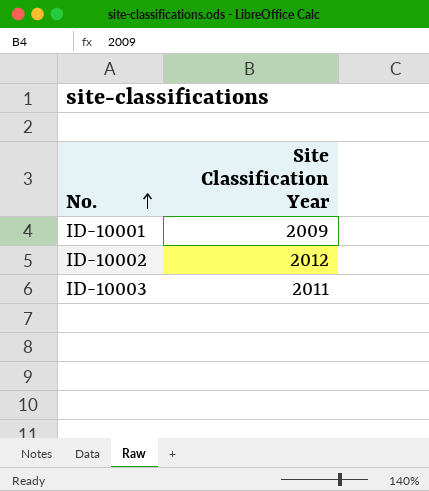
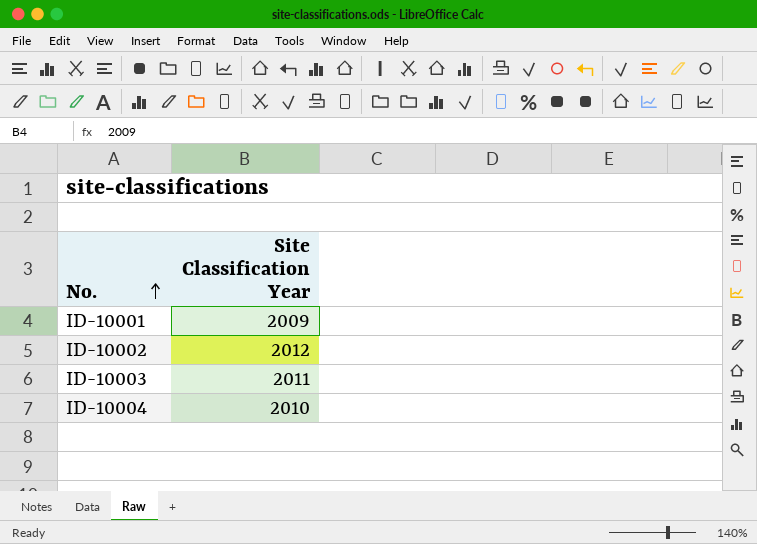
row ID-10004: none -> 2010

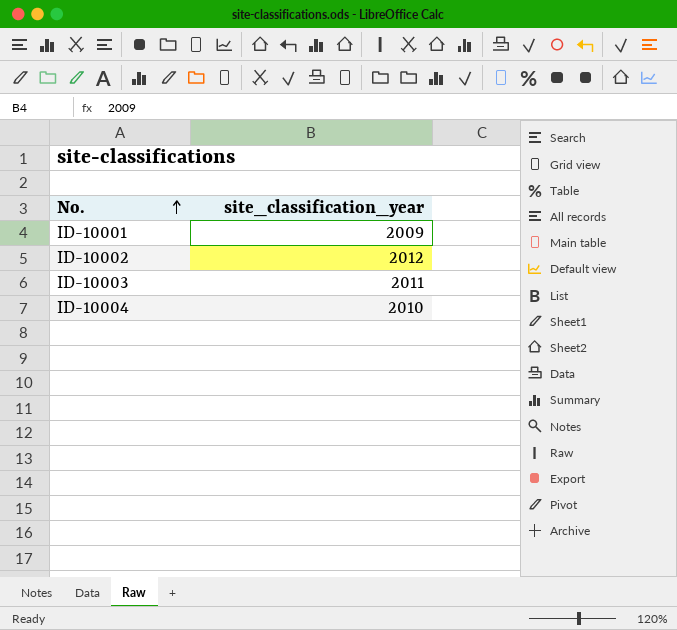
column name: Site Classification Year -> site_classification_year

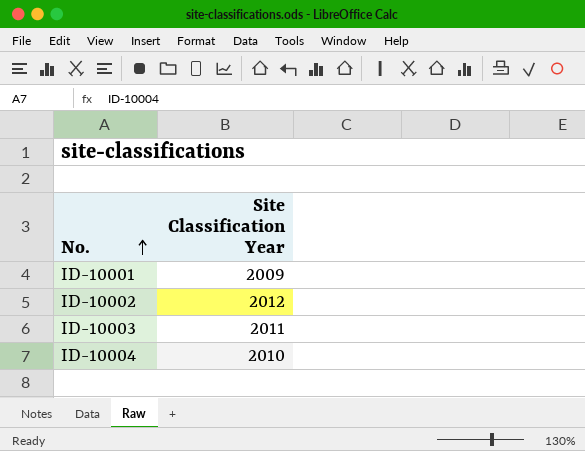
column name: site_classification_year -> Site Classification Year

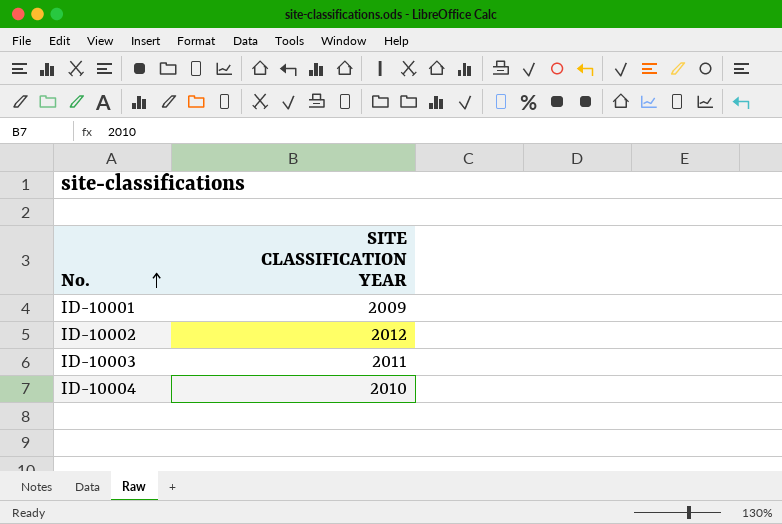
column name: Site Classification Year -> SITE CLASSIFICATION YEAR

